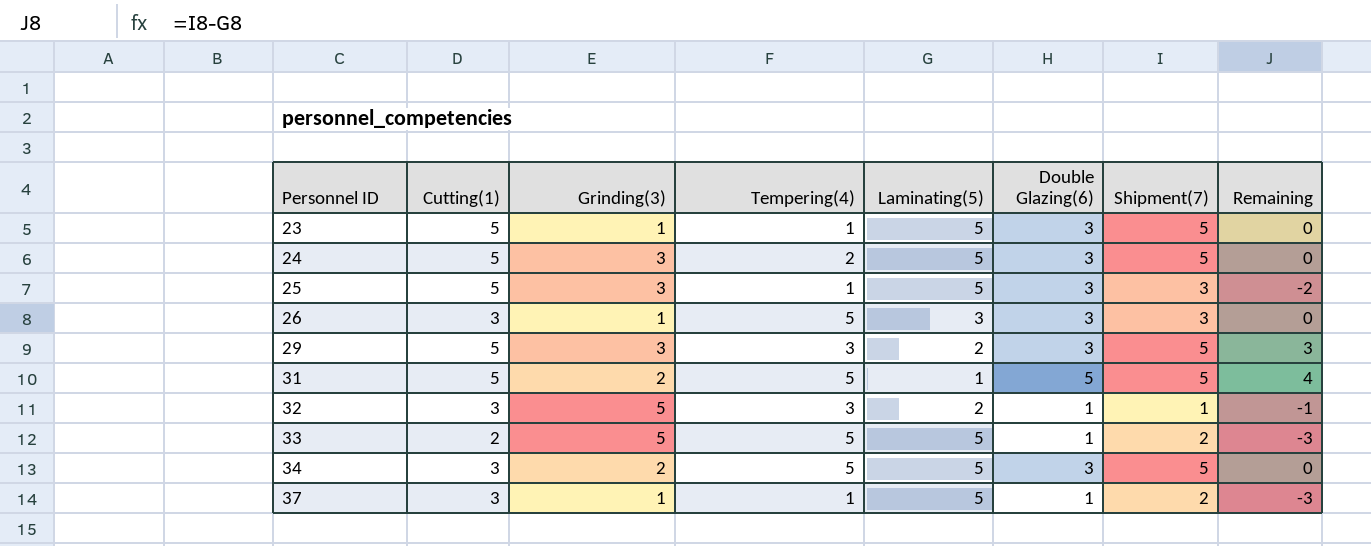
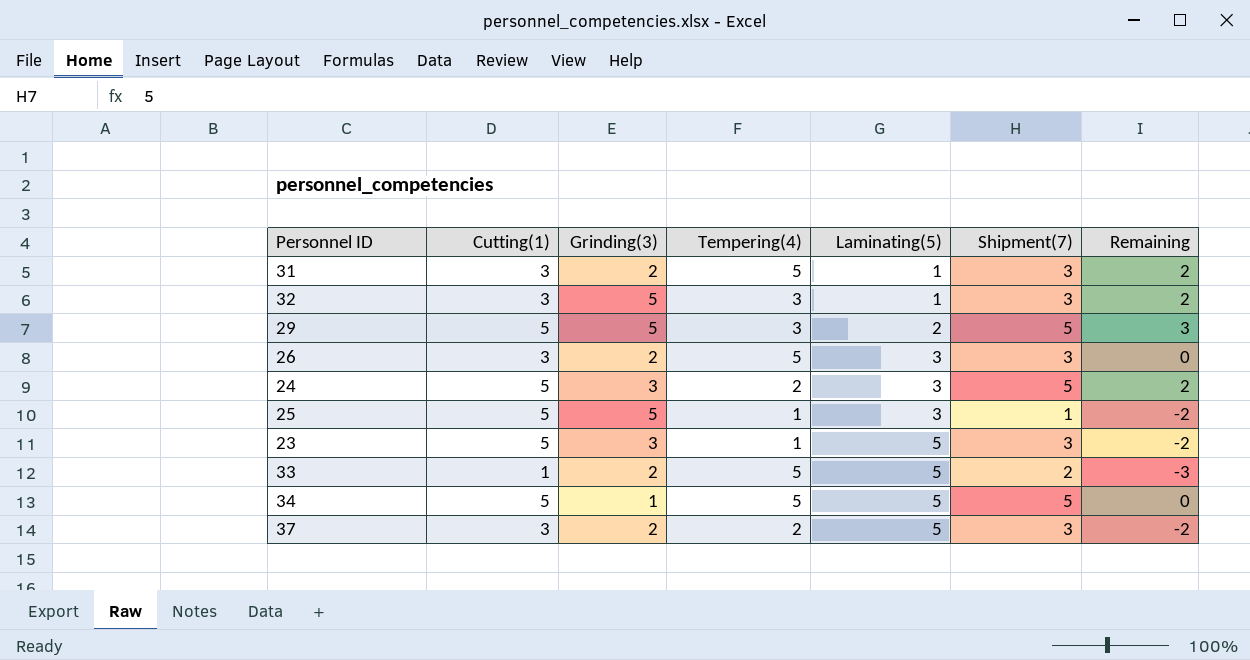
row order: Personnel ID ascending -> Laminating(5) ascending
column Double Glazing(6) | position: 6 -> none
31 | Cutting(1): 5 -> 3
31 | Shipment(7): 5 -> 3
31 | Remaining: 4 -> 2
32 | Laminating(5): 2 -> 1
32 | Shipment(7): 1 -> 3
32 | Remaining: -1 -> 2
29 | Grinding(3): 3 -> 5
26 | Grinding(3): 1 -> 2
24 | Laminating(5): 5 -> 3
24 | Remaining: 0 -> 2
25 | Grinding(3): 3 -> 5
25 | Laminating(5): 5 -> 3
25 | Shipment(7): 3 -> 1
23 | Grinding(3): 1 -> 3
23 | Shipment(7): 5 -> 3
23 | Remaining: 0 -> -2
33 | Cutting(1): 2 -> 1
33 | Grinding(3): 5 -> 2
34 | Cutting(1): 3 -> 5
34 | Grinding(3): 2 -> 1
37 | Grinding(3): 1 -> 2
37 | Tempering(4): 1 -> 2
37 | Shipment(7): 2 -> 3
37 | Remaining: -3 -> -2

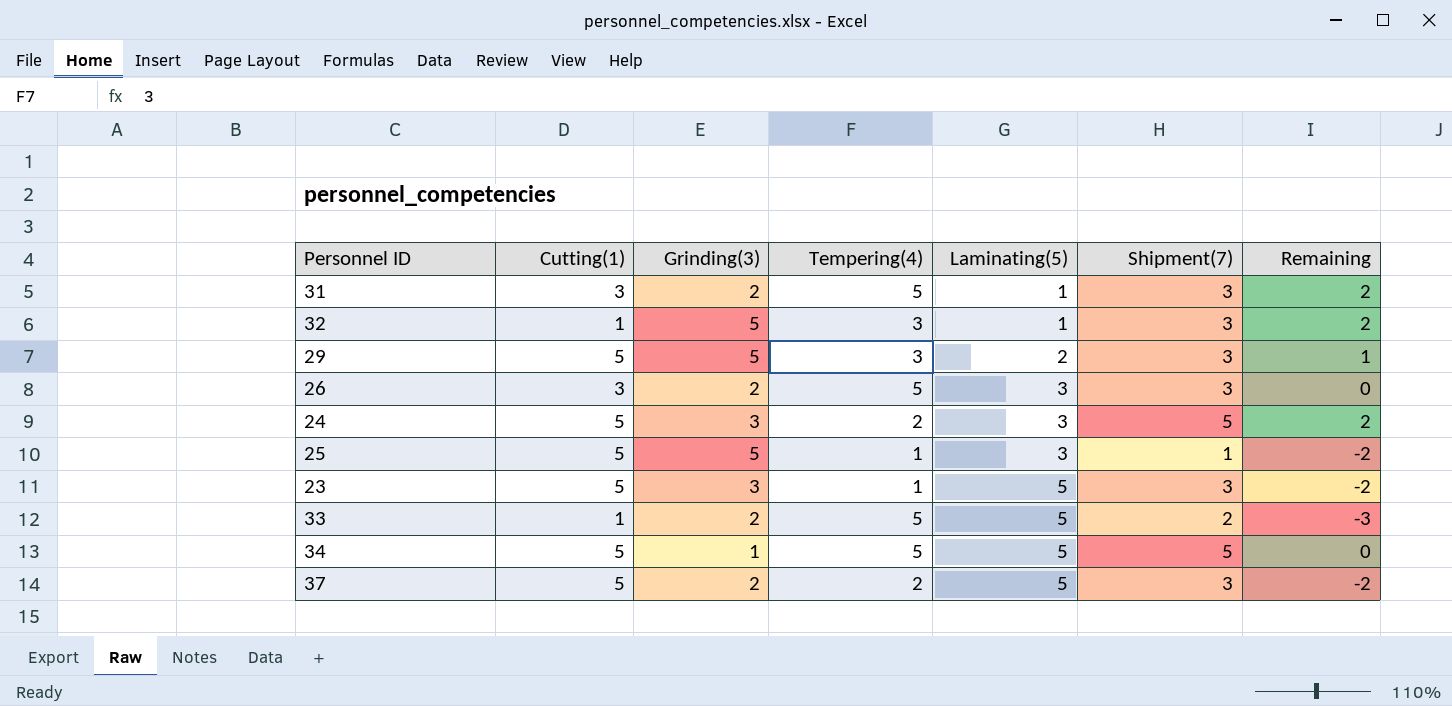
32 | Cutting(1): 3 -> 1
29 | Shipment(7): 5 -> 3
29 | Remaining: 3 -> 1
37 | Cutting(1): 3 -> 5

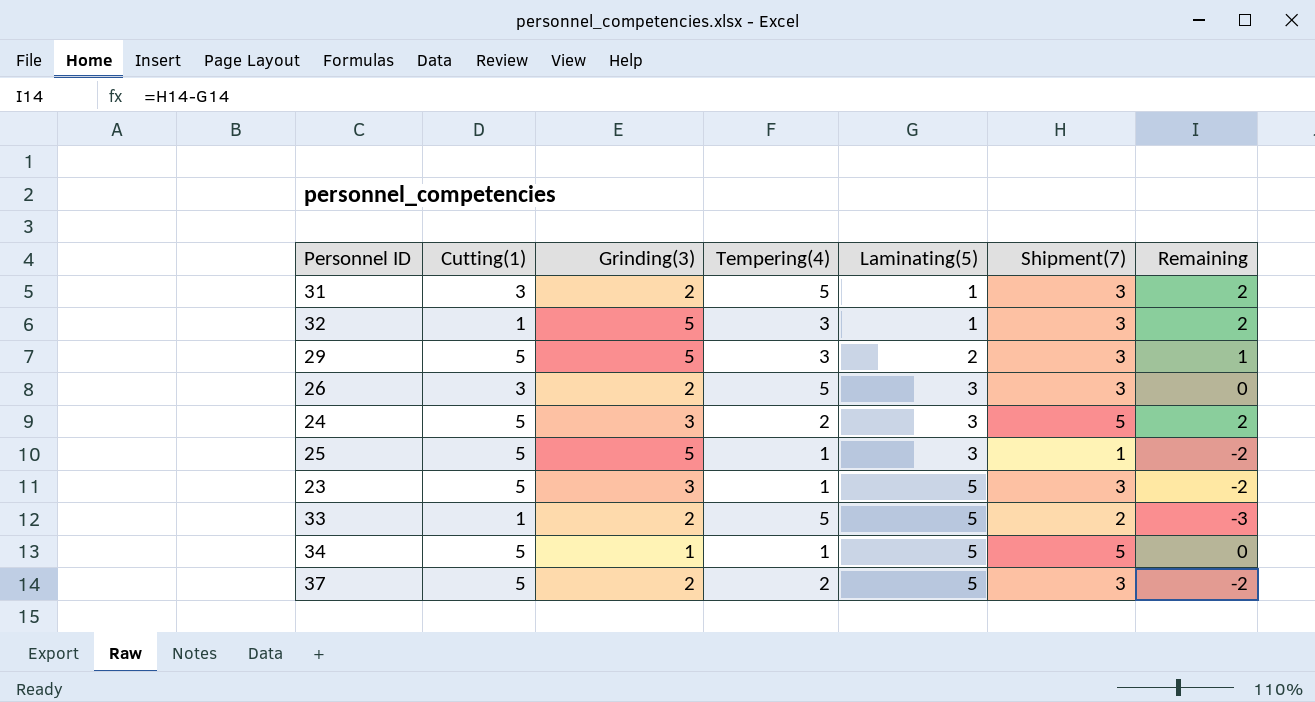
34 | Tempering(4): 5 -> 1

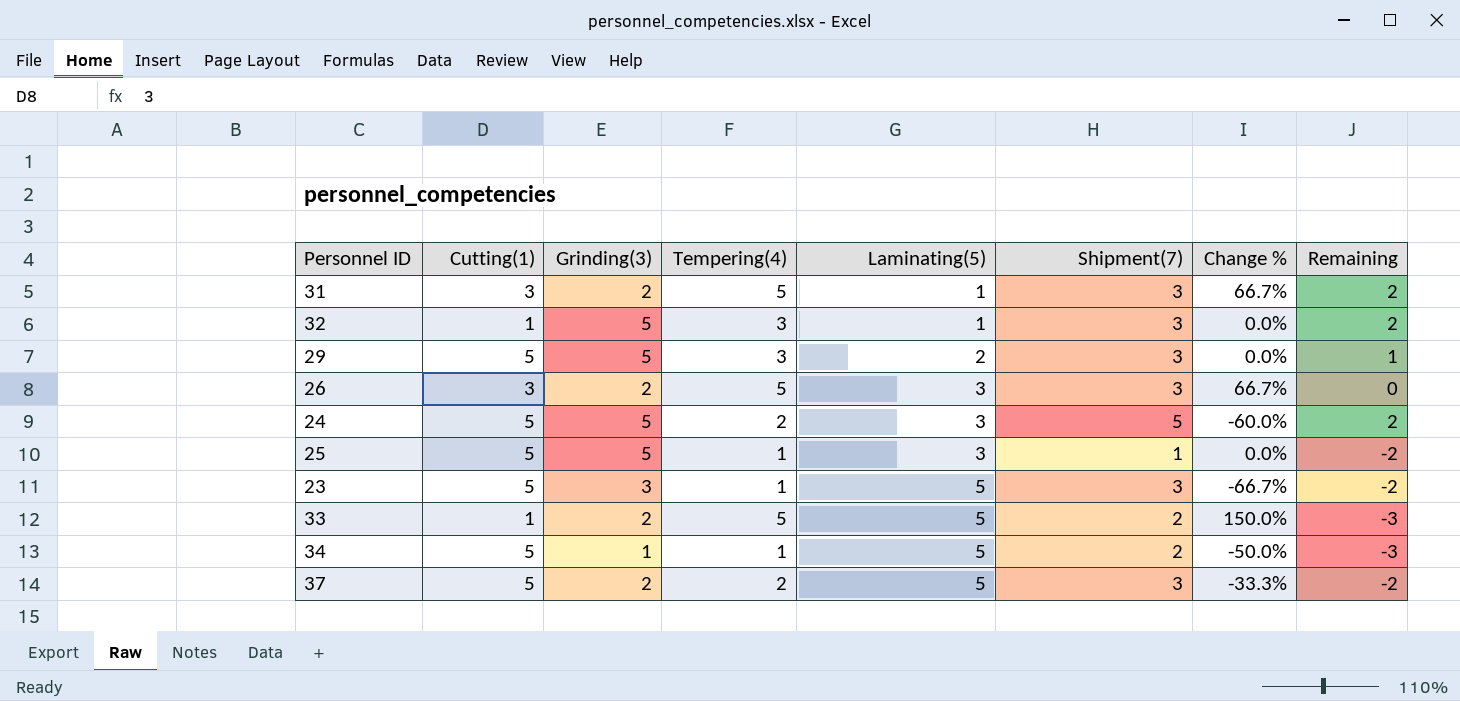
column Change % | formula: none -> ([Tempering(4)] - [Shipment(7)]) / [Shipment(7)]
24 | Grinding(3): 3 -> 5
34 | Shipment(7): 5 -> 2
34 | Remaining: 0 -> -3

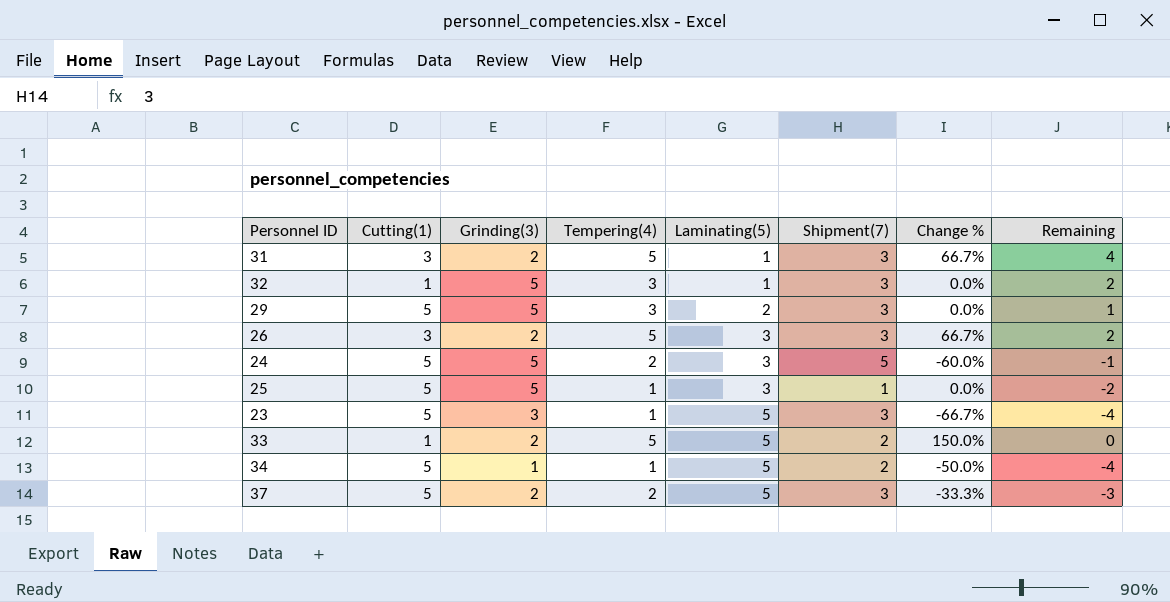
column Remaining | formula: [Shipment(7)] - [Laminating(5)] -> [Tempering(4)] - [Laminating(5)]

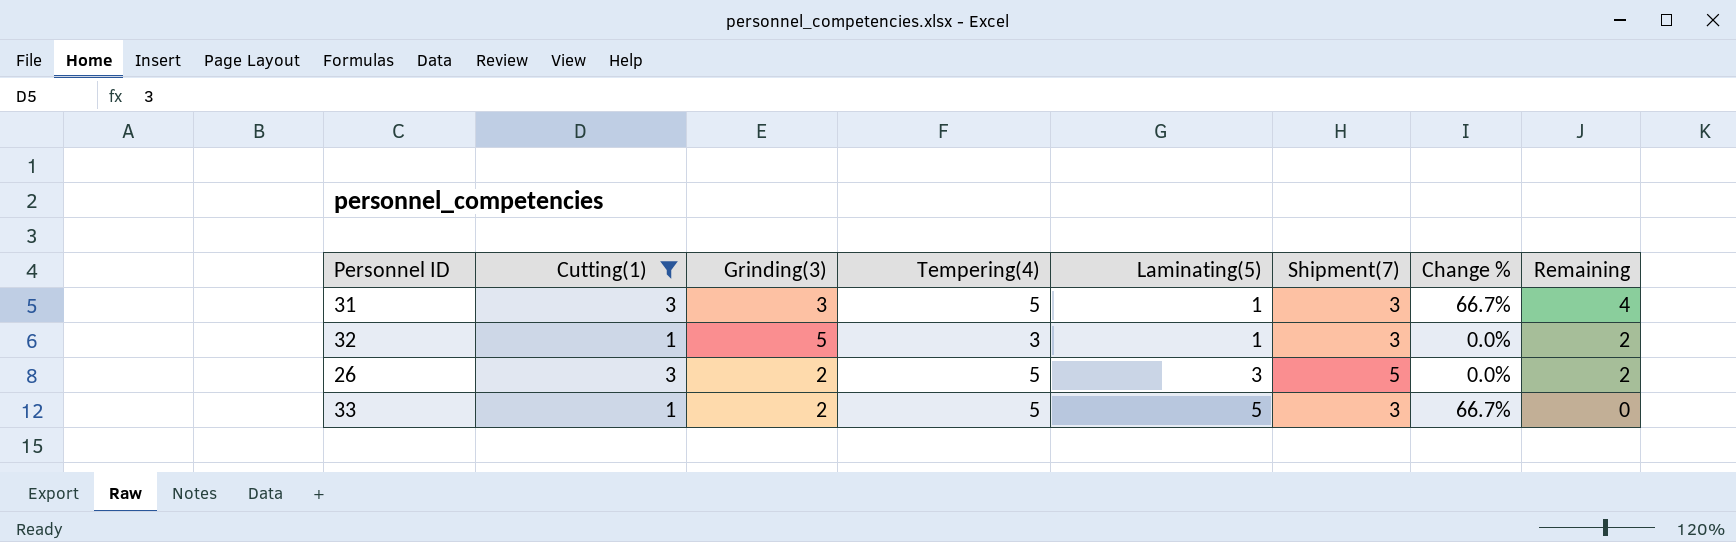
filter: none -> Cutting(1) != 5
31 | Grinding(3): 2 -> 3
26 | Shipment(7): 3 -> 5
26 | Change %: 66.7% -> 0.0%
33 | Shipment(7): 2 -> 3
33 | Change %: 150.0% -> 66.7%

